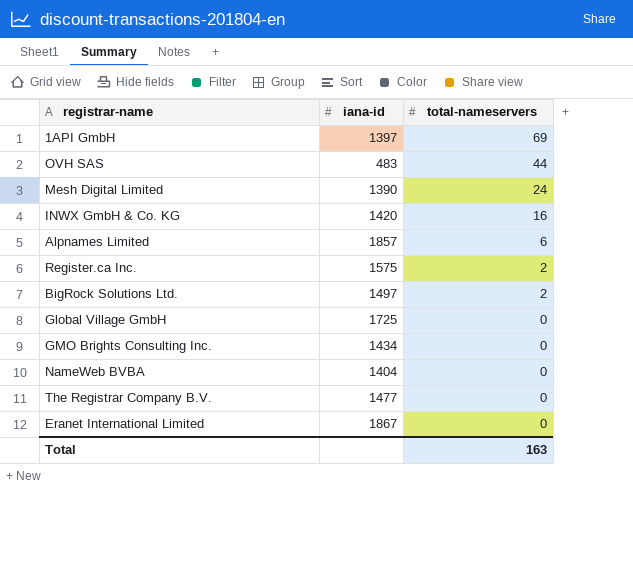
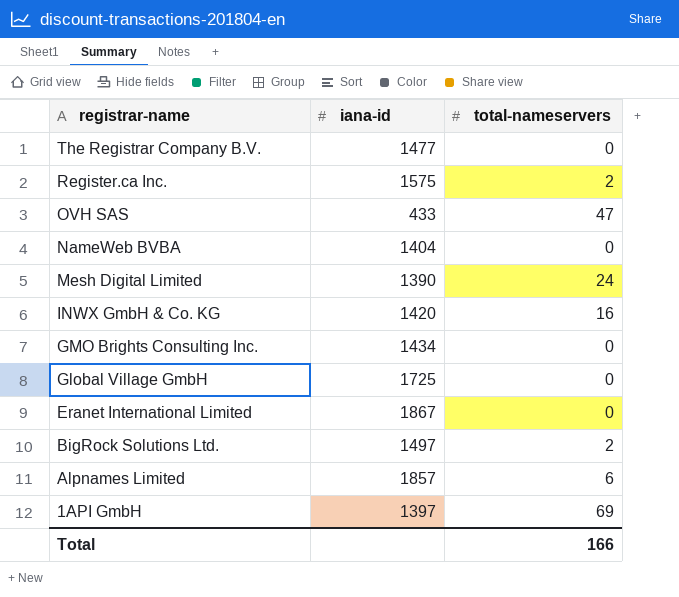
row order: total-nameservers descending -> registrar-name descending
OVH SAS | iana-id: 483 -> 433
OVH SAS | total-nameservers: 44 -> 47
Total | total-nameservers: 163 -> 166

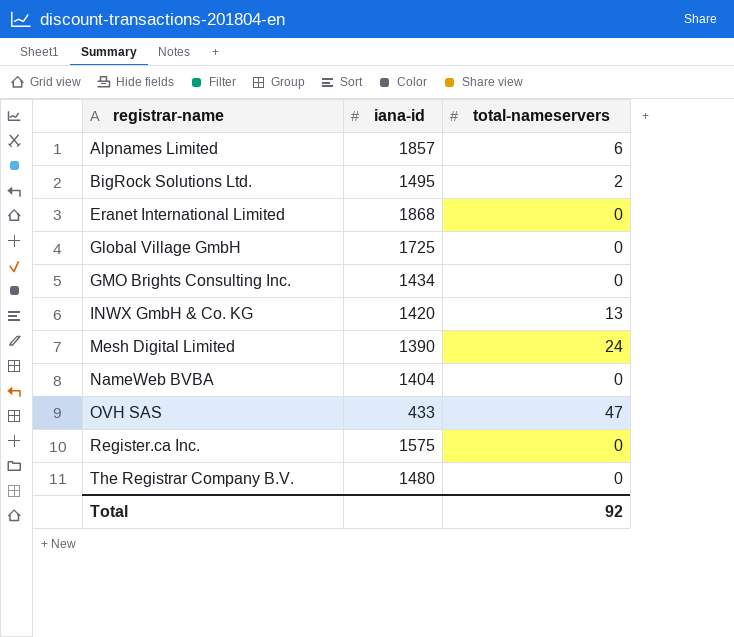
row order: registrar-name descending -> registrar-name ascending
row 1API GmbH: 1397 | 69 -> none
BigRock Solutions Ltd. | iana-id: 1497 -> 1495
Eranet International Limited | iana-id: 1867 -> 1868
INWX GmbH & Co. KG | total-nameservers: 16 -> 13
Register.ca Inc. | total-nameservers: 2 -> 0
The Registrar Company B.V. | iana-id: 1477 -> 1480
Total | total-nameservers: 166 -> 92

